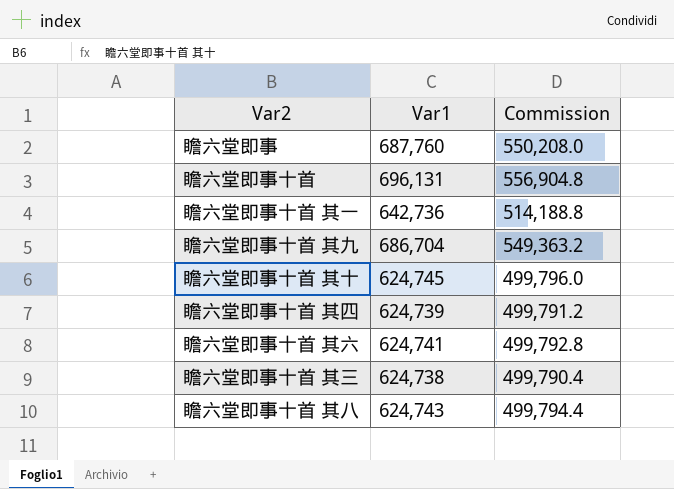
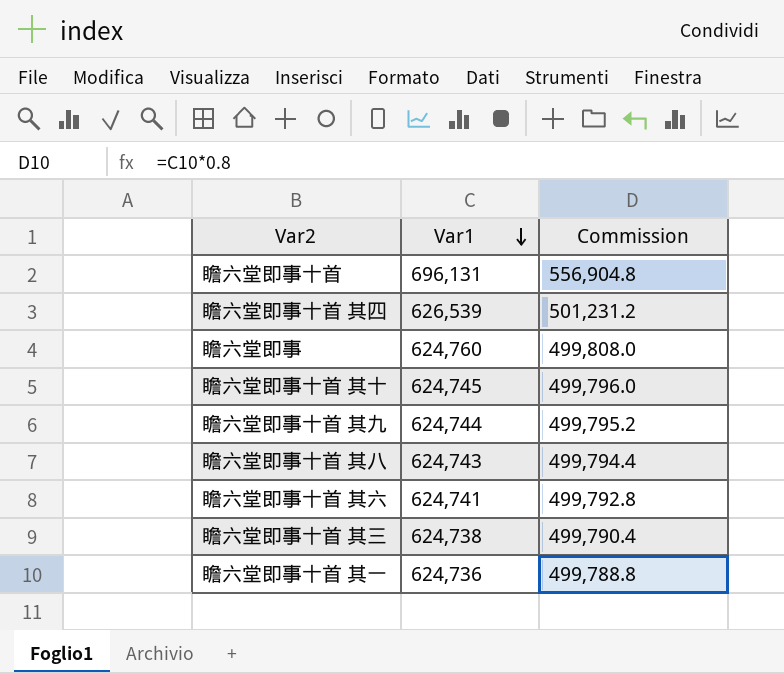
row order: none -> Var1 descending
瞻六堂即事十首 其四 | Var1: 624,739 -> 626,539
瞻六堂即事十首 其四 | Commission: 499,791.2 -> 501,231.2
瞻六堂即事 | Var1: 687,760 -> 624,760
瞻六堂即事 | Commission: 550,208.0 -> 499,808.0
瞻六堂即事十首 其九 | Var1: 686,704 -> 624,744
瞻六堂即事十首 其九 | Commission: 549,363.2 -> 499,795.2
瞻六堂即事十首 其一 | Var1: 642,736 -> 624,736
瞻六堂即事十首 其一 | Commission: 514,188.8 -> 499,788.8

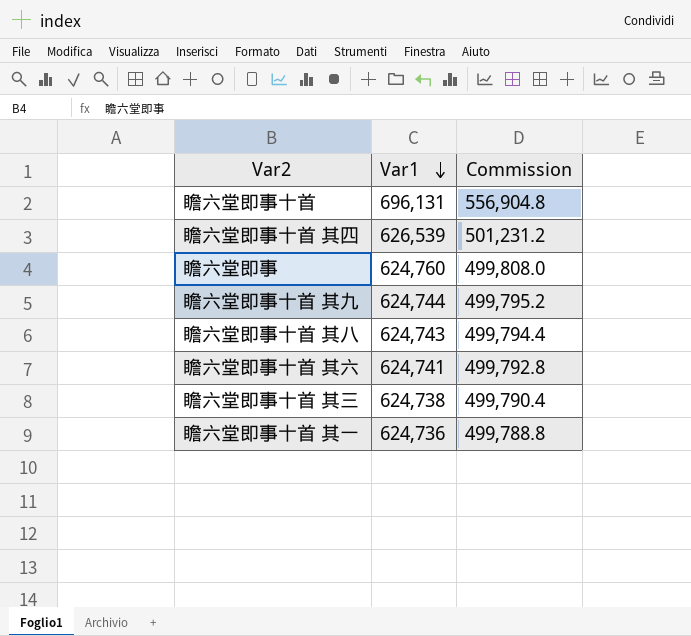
row 瞻六堂即事十首 其十: 624,745 | 499,796.0 -> none

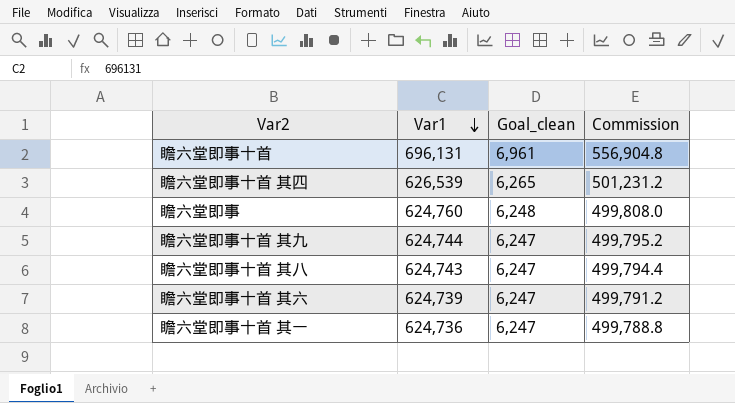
column Goal_clean | formula: none -> [Var1] * 0.01
row 瞻六堂即事十首 其三: 624,738 | 499,790.4 -> none
瞻六堂即事十首 其六 | Var1: 624,741 -> 624,739
瞻六堂即事十首 其六 | Commission: 499,792.8 -> 499,791.2

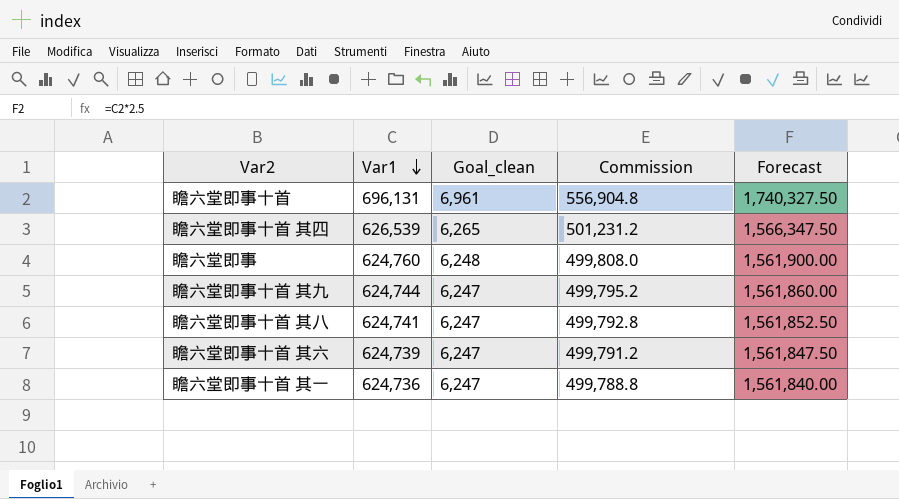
column Forecast | formula: none -> [Var1] * 2.5
瞻六堂即事十首 其八 | Var1: 624,743 -> 624,741
瞻六堂即事十首 其八 | Commission: 499,794.4 -> 499,792.8

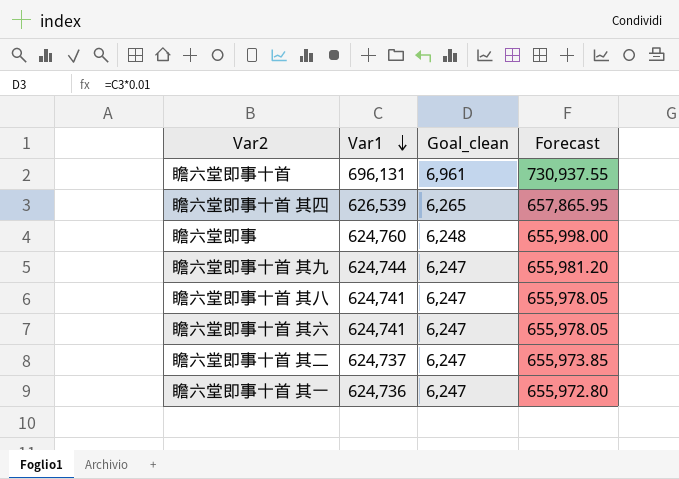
column Commission | formula: [Var1] * 0.8 -> none
column Forecast | formula: [Var1] * 2.5 -> [Var1] * 1.05
瞻六堂即事十首 其六 | Var1: 624,739 -> 624,741
row 瞻六堂即事十首 其二: none -> 624,737 | 6,247 | 655,973.85

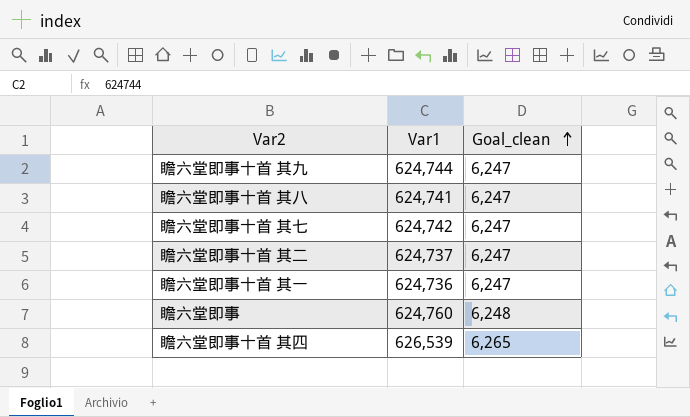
row order: Var1 descending -> Goal_clean ascending
column Forecast | formula: [Var1] * 1.05 -> none
row 瞻六堂即事十首: 696,131 | 6,961 | 730,937.55 -> none
row 瞻六堂即事十首 其六: 624,741 | 6,247 | 655,978.05 -> none
row 瞻六堂即事十首 其七: none -> 624,742 | 6,247

